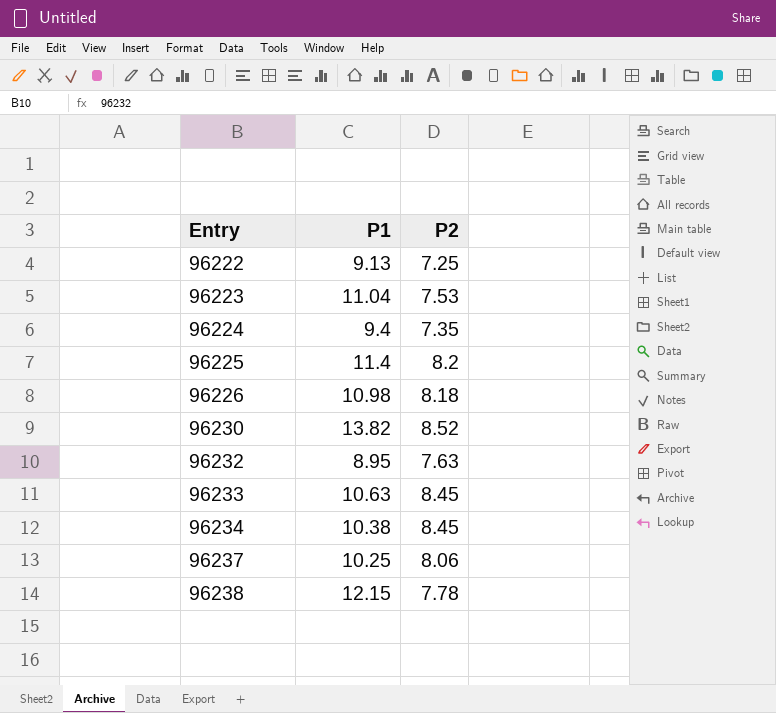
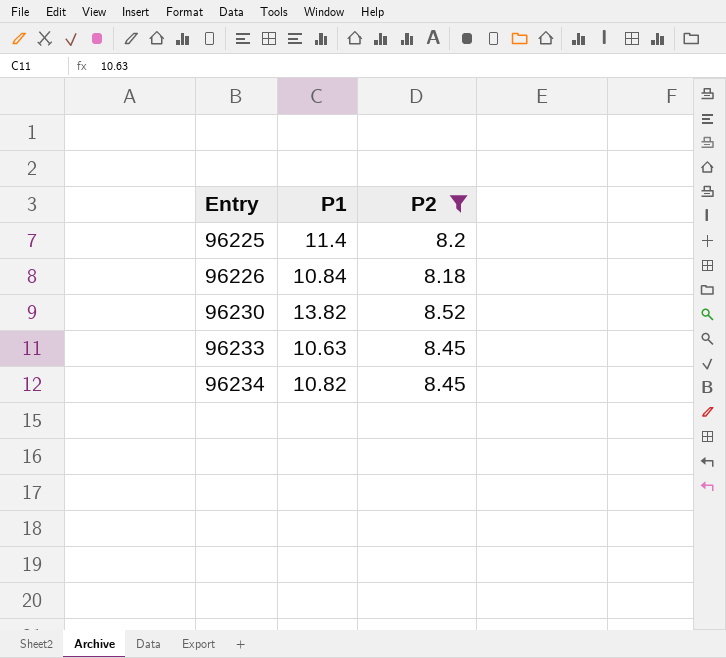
filter: none -> P2 >= 8.18
96226 | P1: 10.98 -> 10.84
96234 | P1: 10.38 -> 10.82

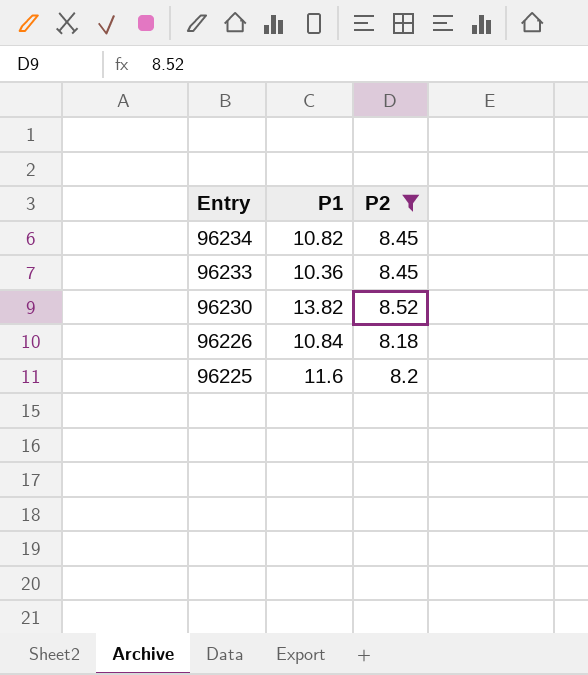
row order: Entry ascending -> Entry descending
96233 | P1: 10.63 -> 10.36
96225 | P1: 11.4 -> 11.6

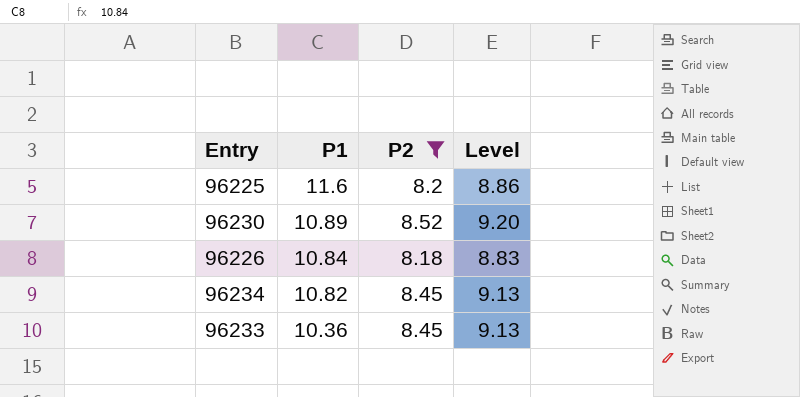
row order: Entry descending -> P1 descending
column Level | formula: none -> [P2] * 1.08
96230 | P1: 13.82 -> 10.89

